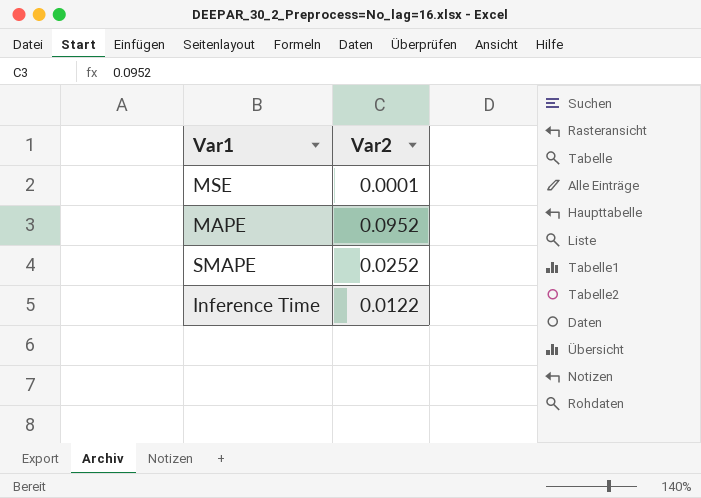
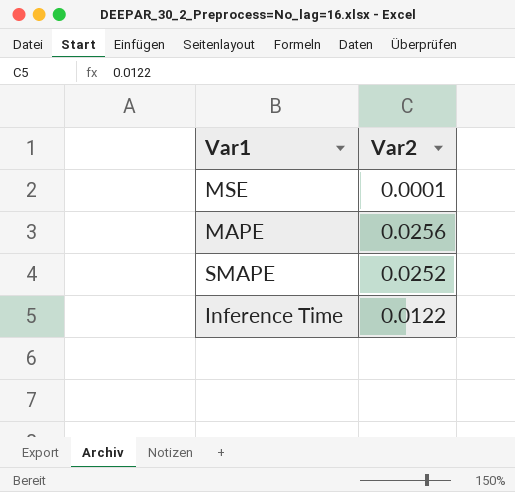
MAPE | Var2: 0.0952 -> 0.0256

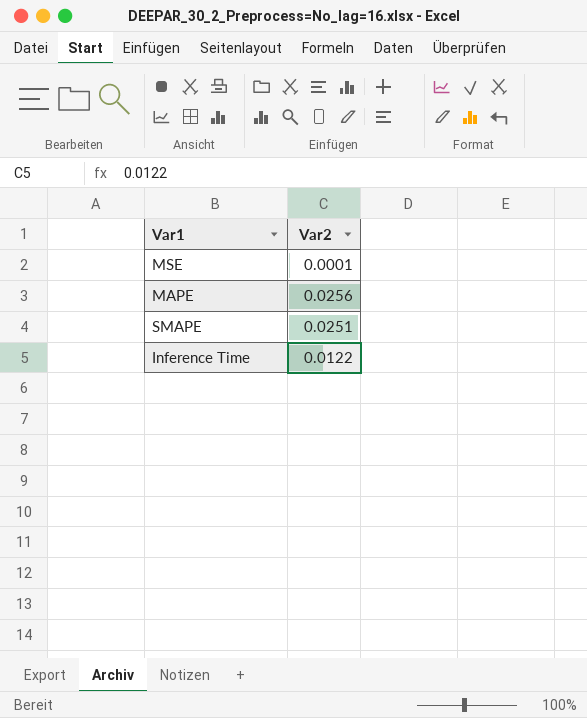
SMAPE | Var2: 0.0252 -> 0.0251

